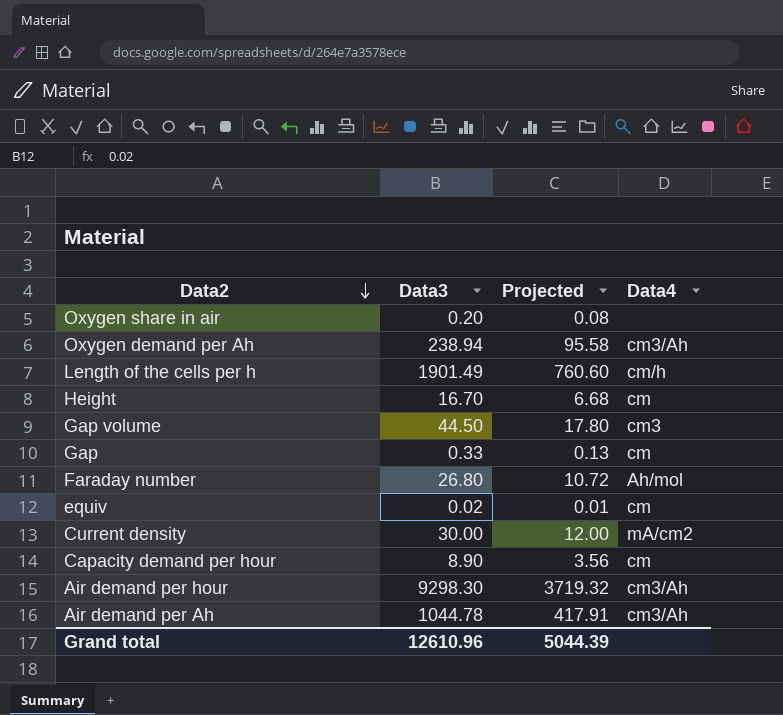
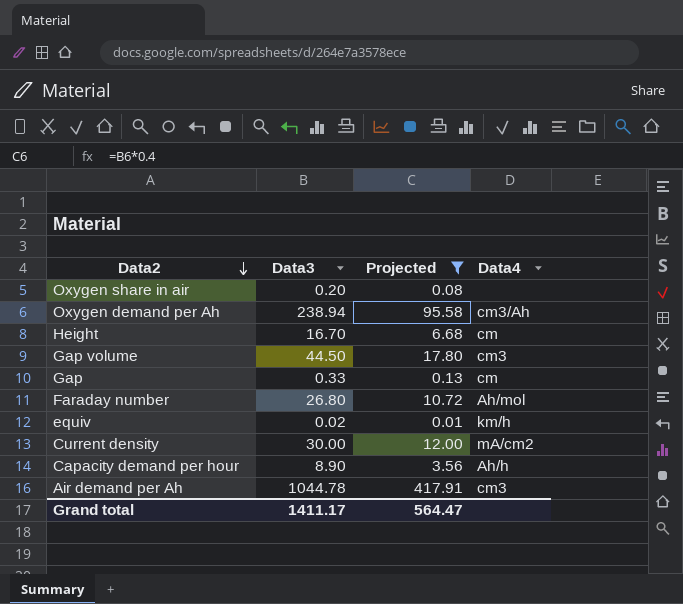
filter: none -> Projected <= 417.91
equiv | Data4: cm -> km/h
Capacity demand per hour | Data4: cm -> Ah/h
Air demand per Ah | Data4: cm3/Ah -> cm3
Grand total | Data3: 12610.96 -> 1411.17
Grand total | Projected: 5044.39 -> 564.47

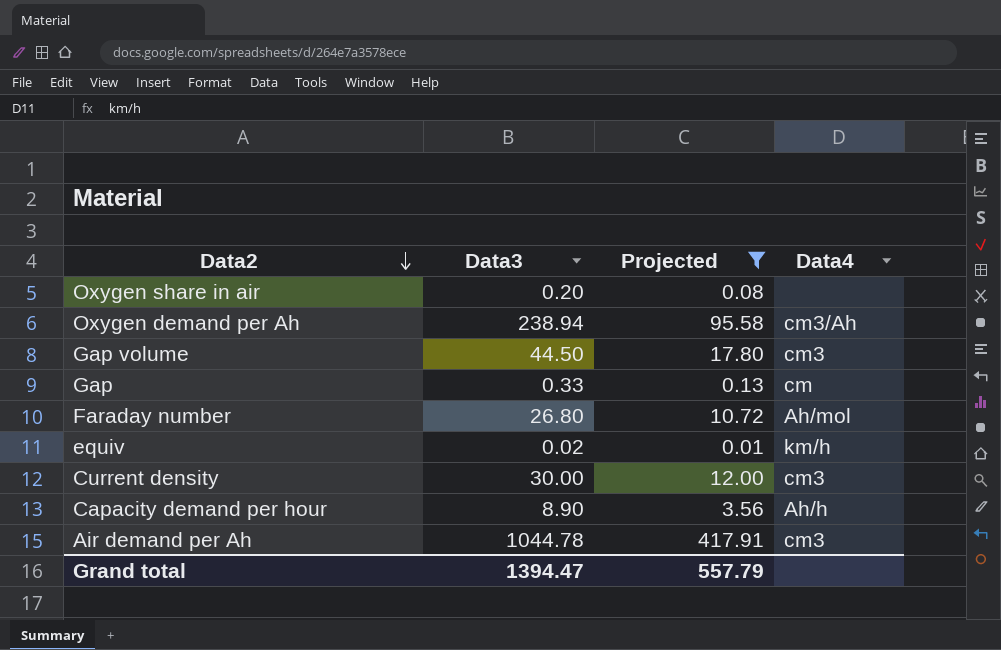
row Height: 16.70 | 6.68 | cm -> none
Current density | Data4: mA/cm2 -> cm3
Grand total | Data3: 1411.17 -> 1394.47
Grand total | Projected: 564.47 -> 557.79

